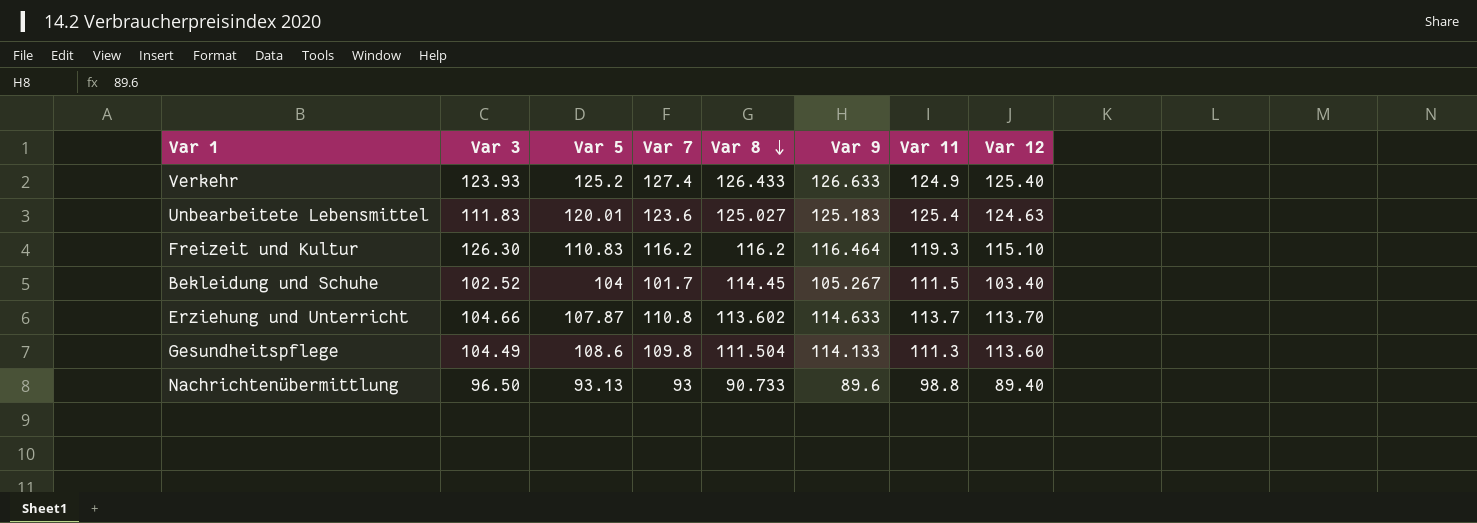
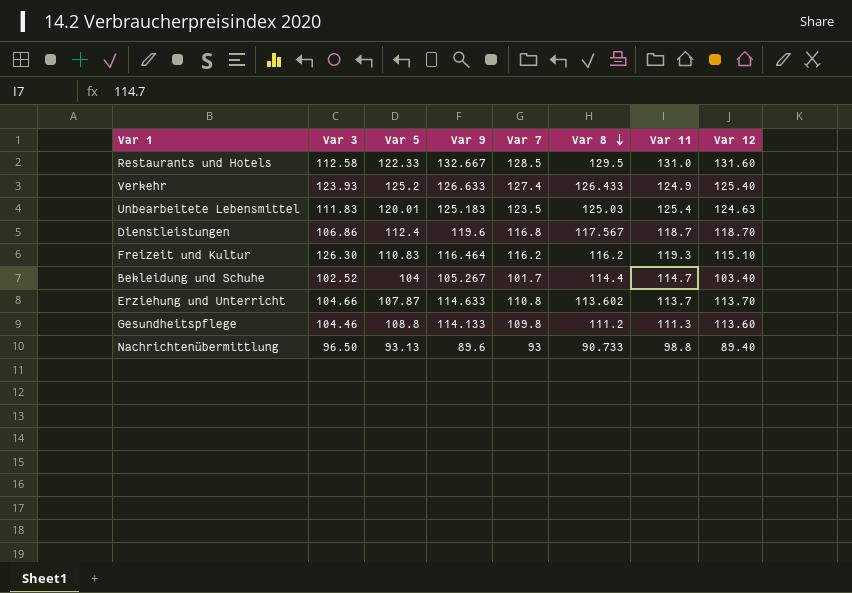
column Var 9 | position: 6 -> 4
row Restaurants und Hotels: none -> 112.58 | 122.33 | 132.667 | 128.5 | 129.5 | 131.0 | 131.60
Unbearbeitete Lebensmittel | Var 7: 123.6 -> 123.5
Unbearbeitete Lebensmittel | Var 8: 125.027 -> 125.03
row Dienstleistungen: none -> 106.86 | 112.4 | 119.6 | 116.8 | 117.567 | 118.7 | 118.70
Bekleidung und Schuhe | Var 8: 114.45 -> 114.4
Bekleidung und Schuhe | Var 11: 111.5 -> 114.7
Gesundheitspflege | Var 3: 104.49 -> 104.46
Gesundheitspflege | Var 5: 108.6 -> 108.8
Gesundheitspflege | Var 8: 111.504 -> 111.2

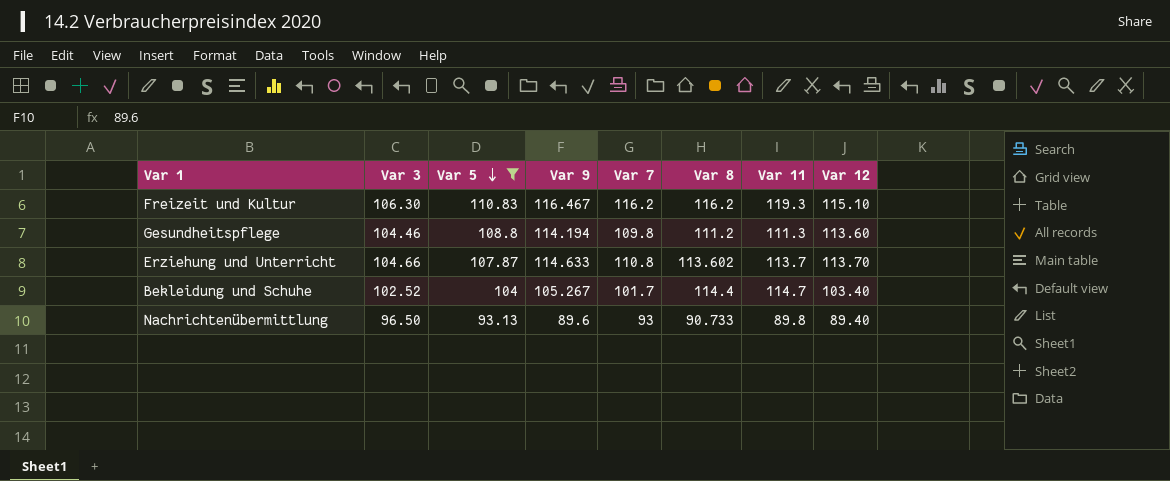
filter: none -> Var 5 <= 110.83
row order: Var 8 descending -> Var 5 descending
Freizeit und Kultur | Var 3: 126.30 -> 106.30
Freizeit und Kultur | Var 9: 116.464 -> 116.467
Gesundheitspflege | Var 9: 114.133 -> 114.194
Nachrichtenübermittlung | Var 11: 98.8 -> 89.8

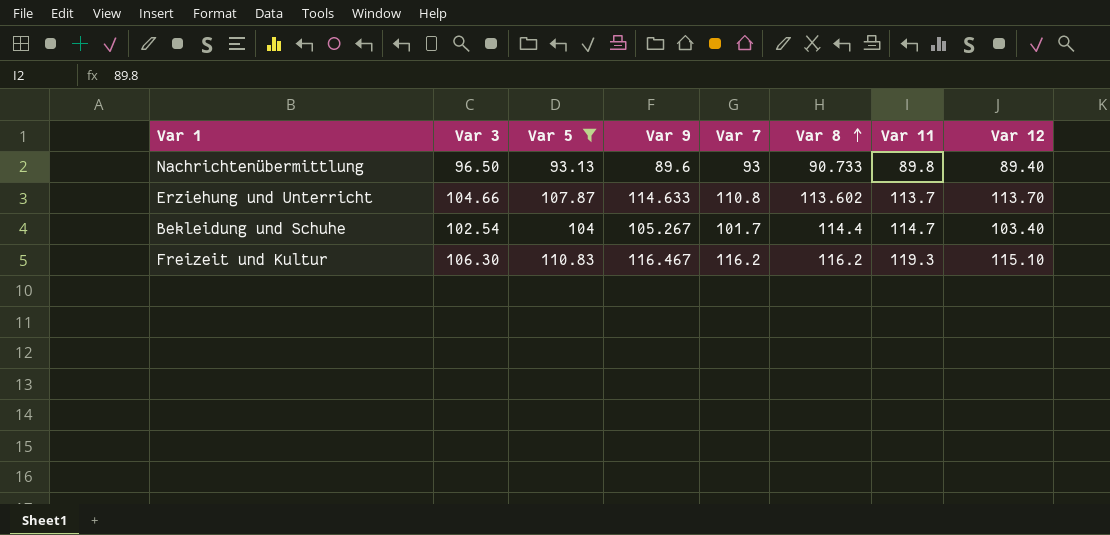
row order: Var 5 descending -> Var 8 ascending
row Gesundheitspflege: 104.46 | 108.8 | 114.194 | 109.8 | 111.2 | 111.3 | 113.60 -> none
Bekleidung und Schuhe | Var 3: 102.52 -> 102.54

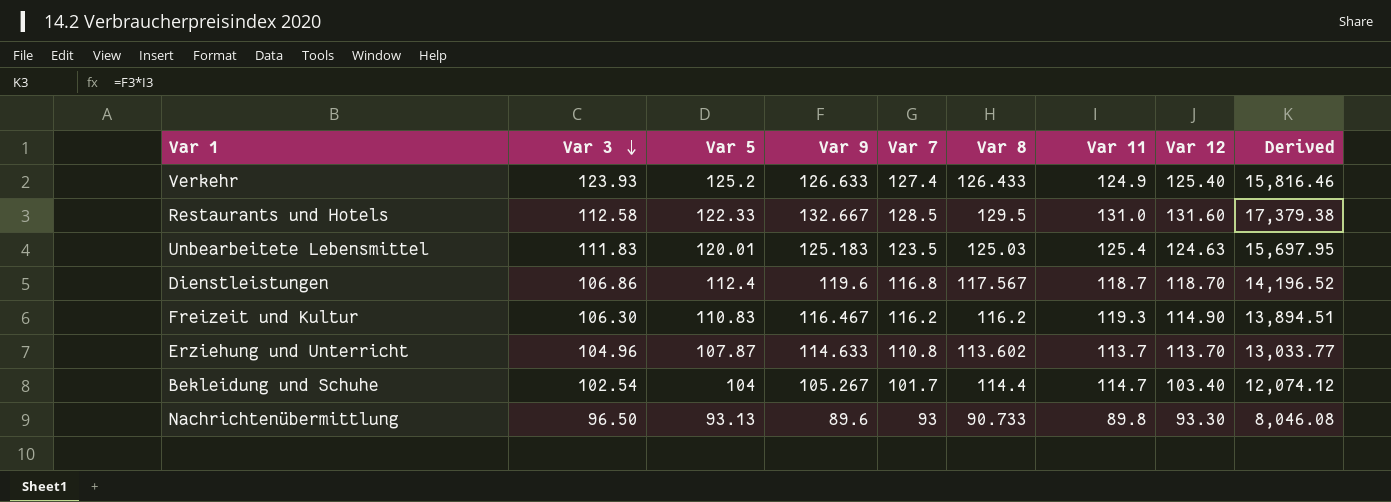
filter: Var 5 <= 110.83 -> none
row order: Var 8 ascending -> Var 3 descending
column Derived | formula: none -> [Var 9] * [Var 11]
Freizeit und Kultur | Var 12: 115.10 -> 114.90
Erziehung und Unterricht | Var 3: 104.66 -> 104.96
Nachrichtenübermittlung | Var 12: 89.40 -> 93.30

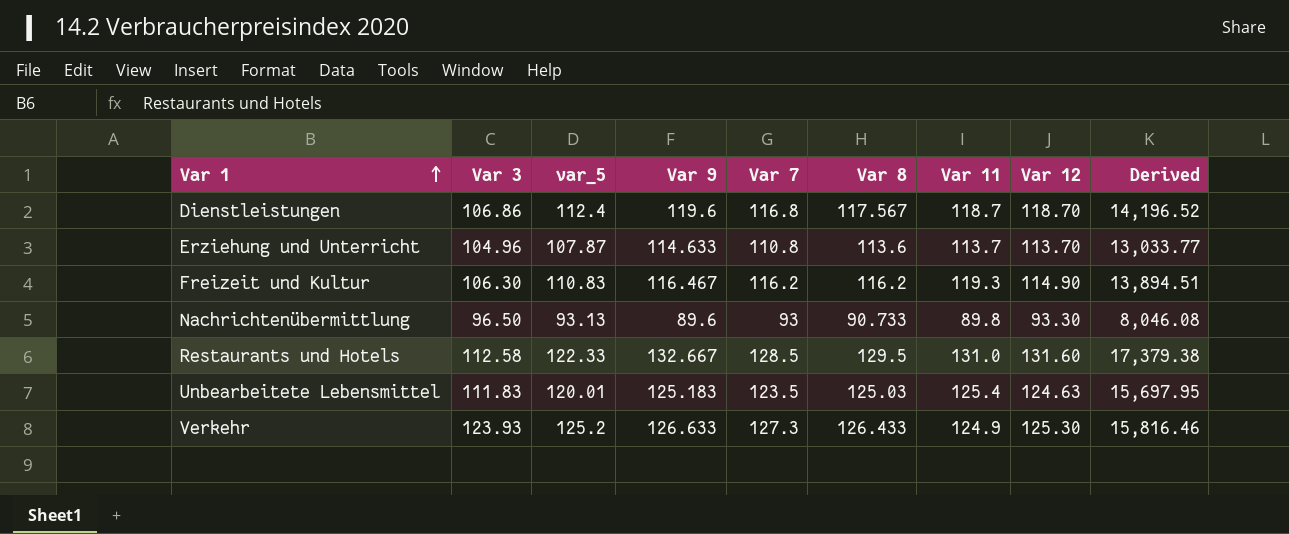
row order: Var 3 descending -> Var 1 ascending
column name: Var 5 -> var_5
row Bekleidung und Schuhe: 102.54 | 104 | 105.267 | 101.7 | 114.4 | 114.7 | 103.40 | 12,074.12 -> none
Erziehung und Unterricht | Var 8: 113.602 -> 113.6
Verkehr | Var 7: 127.4 -> 127.3
Verkehr | Var 12: 125.40 -> 125.30

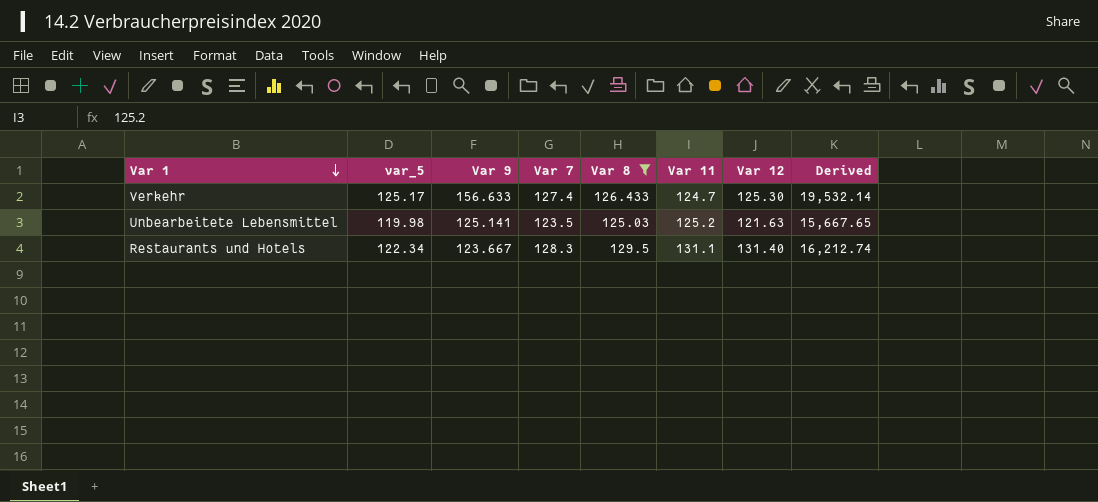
filter: none -> Var 8 >= 125.03
row order: Var 1 ascending -> Var 1 descending
column Var 3 | position: 2 -> none
Verkehr | var_5: 125.2 -> 125.17
Verkehr | Var 9: 126.633 -> 156.633
Verkehr | Var 7: 127.3 -> 127.4
Verkehr | Var 11: 124.9 -> 124.7
Verkehr | Derived: 15,816.46 -> 19,532.14
Unbearbeitete Lebensmittel | var_5: 120.01 -> 119.98
Unbearbeitete Lebensmittel | Var 9: 125.183 -> 125.141
Unbearbeitete Lebensmittel | Var 11: 125.4 -> 125.2
Unbearbeitete Lebensmittel | Var 12: 124.63 -> 121.63
Unbearbeitete Lebensmittel | Derived: 15,697.95 -> 15,667.65
Restaurants und Hotels | var_5: 122.33 -> 122.34
Restaurants und Hotels | Var 9: 132.667 -> 123.667
Restaurants und Hotels | Var 7: 128.5 -> 128.3
Restaurants und Hotels | Var 11: 131.0 -> 131.1
Restaurants und Hotels | Var 12: 131.60 -> 131.40
Restaurants und Hotels | Derived: 17,379.38 -> 16,212.74

